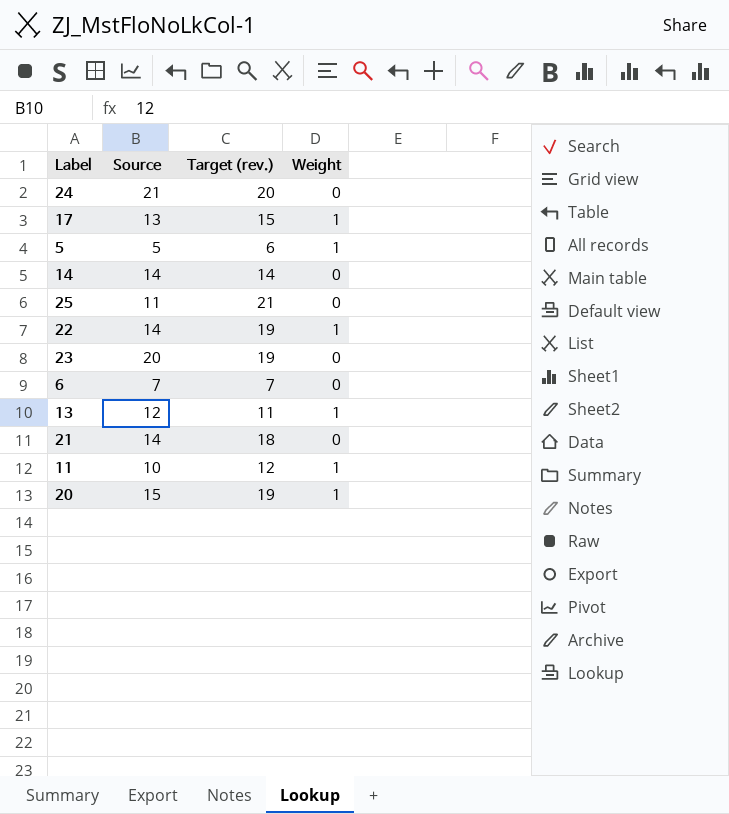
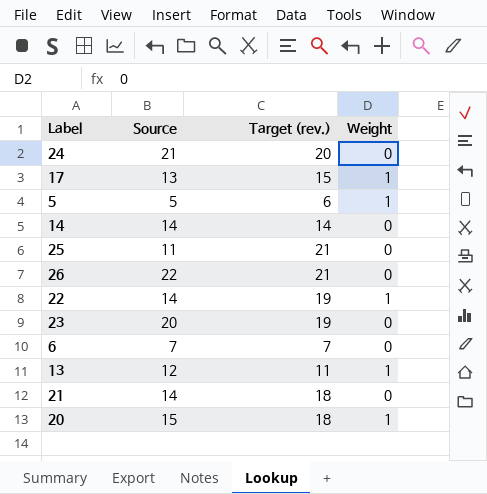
row 11: 10 | 12 | 1 -> none
row 26: none -> 22 | 21 | 0
20 | Target (rev.): 19 -> 18

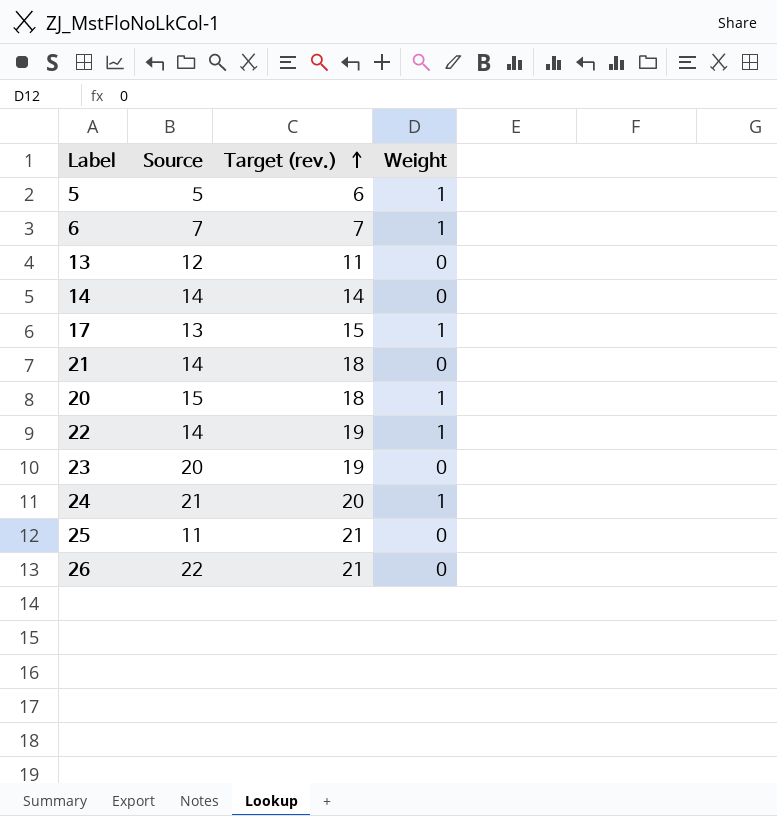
row order: none -> Target (rev.) ascending
6 | Weight: 0 -> 1
13 | Weight: 1 -> 0
24 | Weight: 0 -> 1

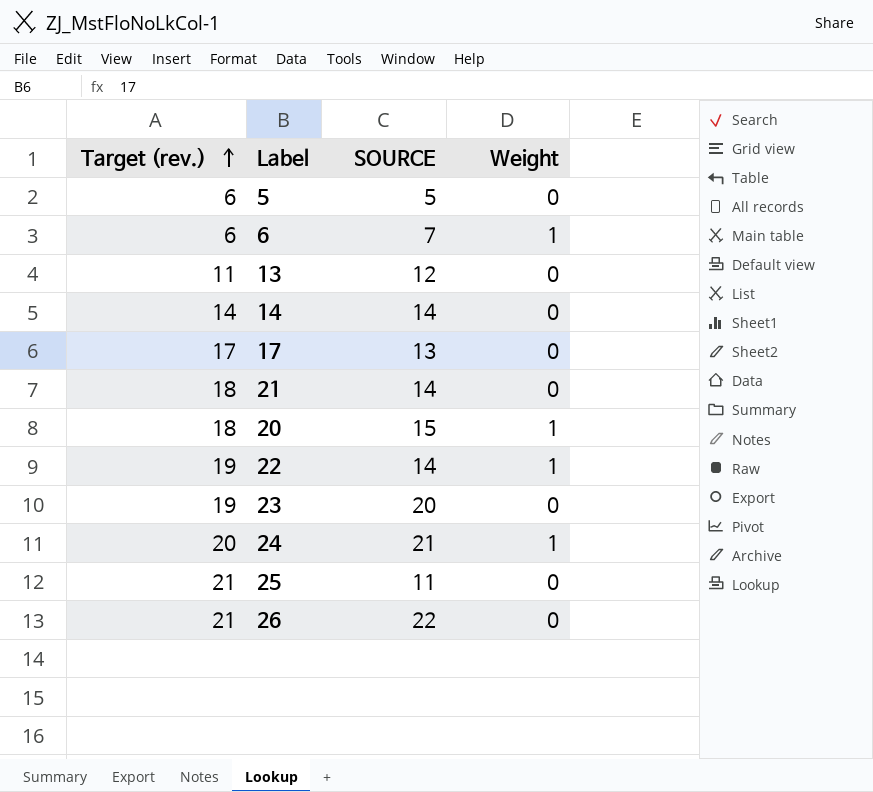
column Target (rev.) | position: 3 -> 1
column name: Source -> SOURCE
5 | Weight: 1 -> 0
6 | Target (rev.): 7 -> 6
17 | Target (rev.): 15 -> 17
17 | Weight: 1 -> 0

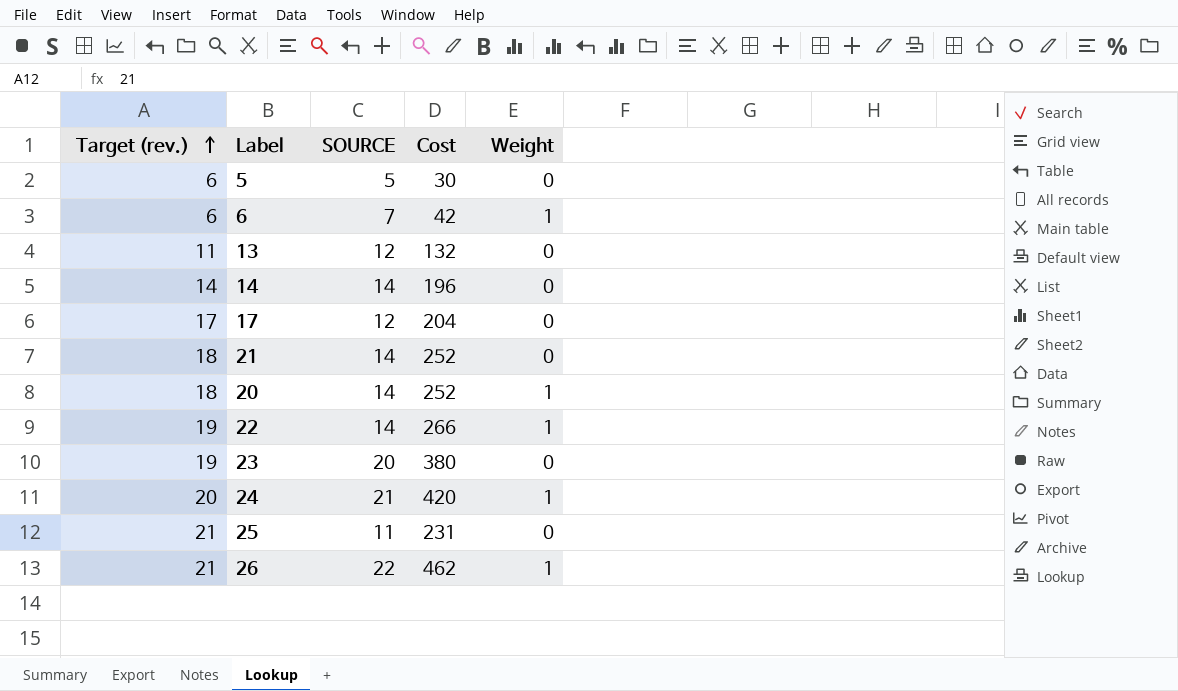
column Cost | formula: none -> [Target (rev.)] * [SOURCE]
17 | SOURCE: 13 -> 12
20 | SOURCE: 15 -> 14
26 | Weight: 0 -> 1

